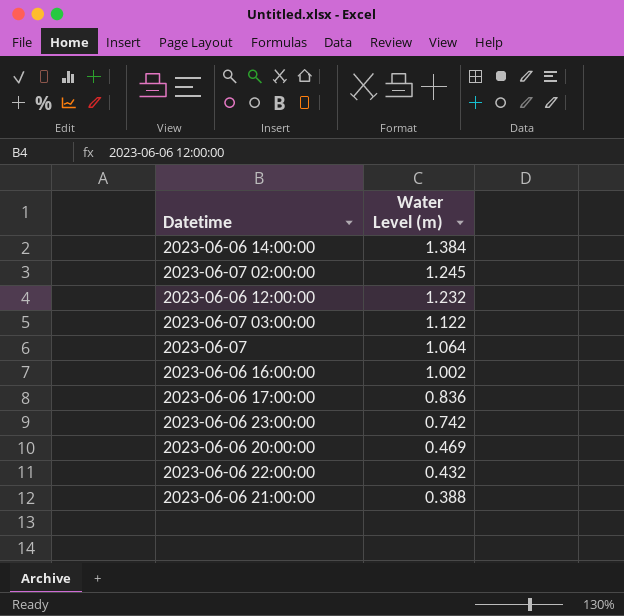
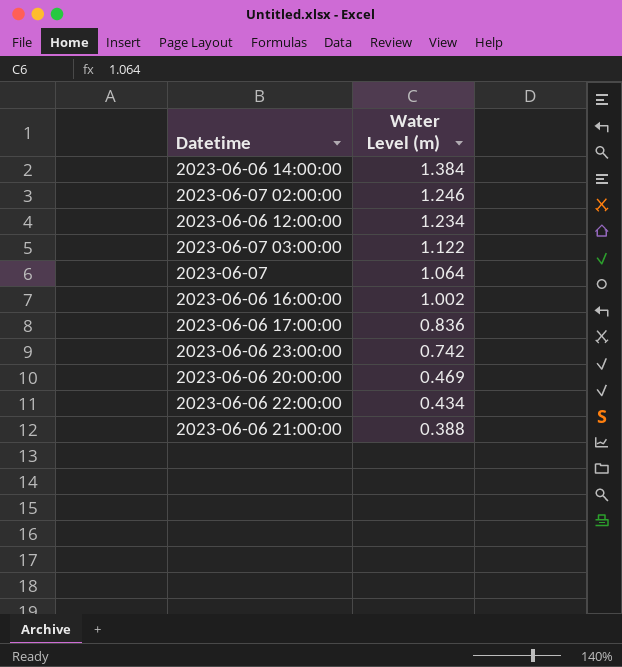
2023-06-07 02:00:00 | Water Level (m): 1.245 -> 1.246
2023-06-06 12:00:00 | Water Level (m): 1.232 -> 1.234
2023-06-06 22:00:00 | Water Level (m): 0.432 -> 0.434

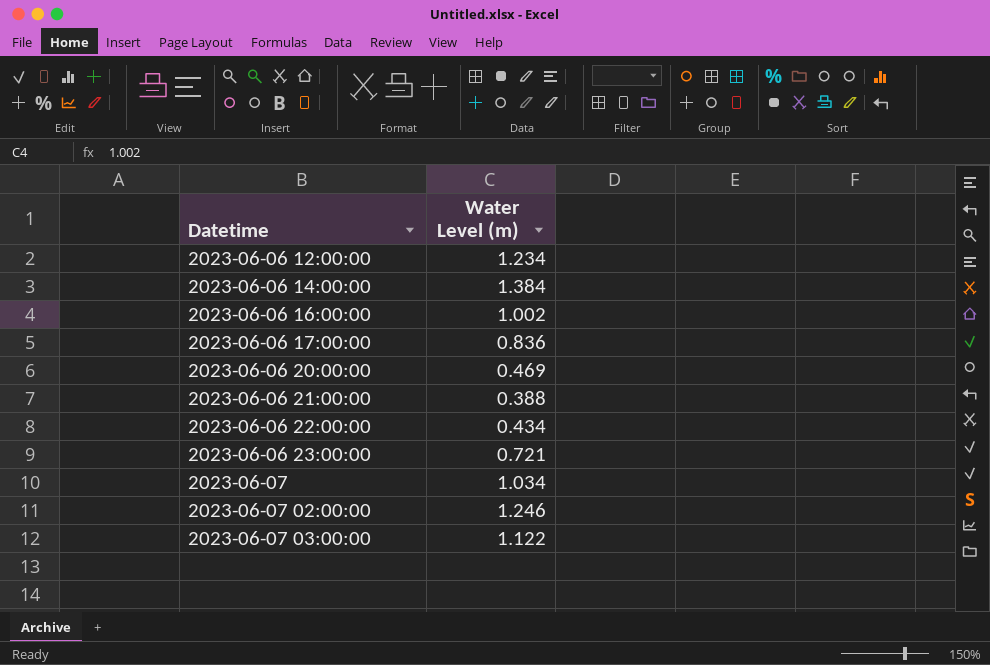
row order: Water Level (m) descending -> Datetime ascending
2023-06-06 23:00:00 | Water Level (m): 0.742 -> 0.721
2023-06-07 | Water Level (m): 1.064 -> 1.034

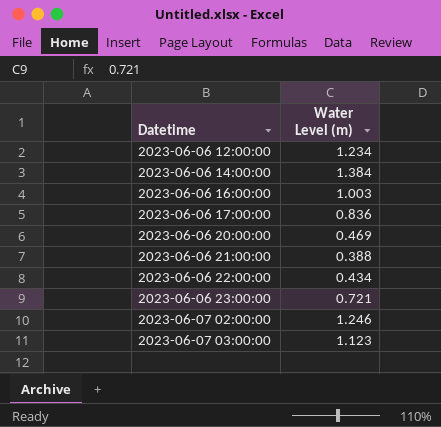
row 2023-06-07: 1.034 -> none
2023-06-06 16:00:00 | Water Level (m): 1.002 -> 1.003
2023-06-07 03:00:00 | Water Level (m): 1.122 -> 1.123

